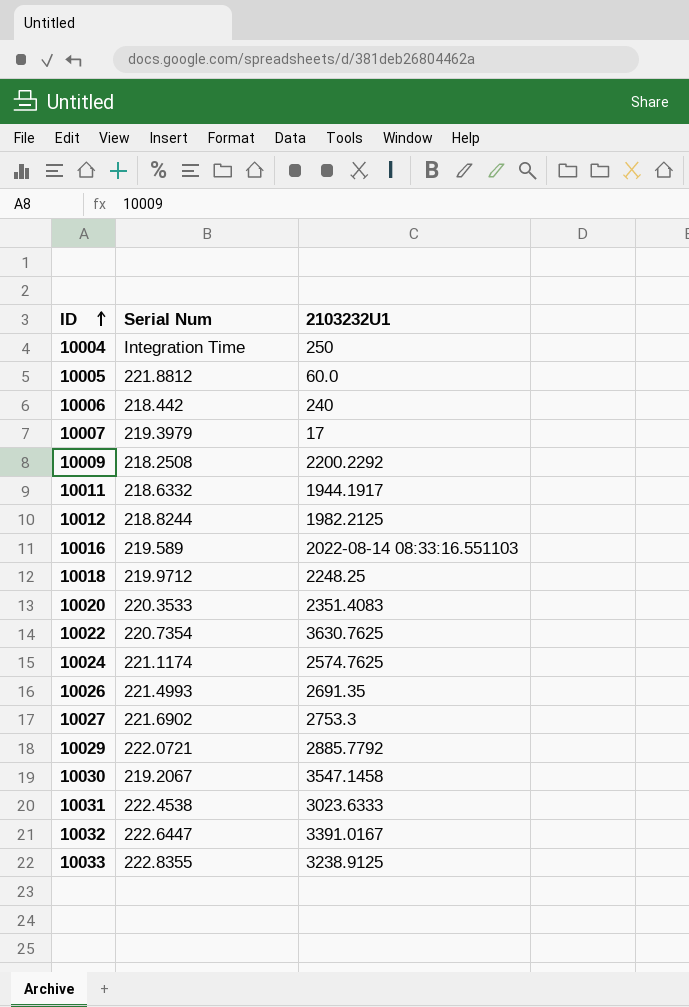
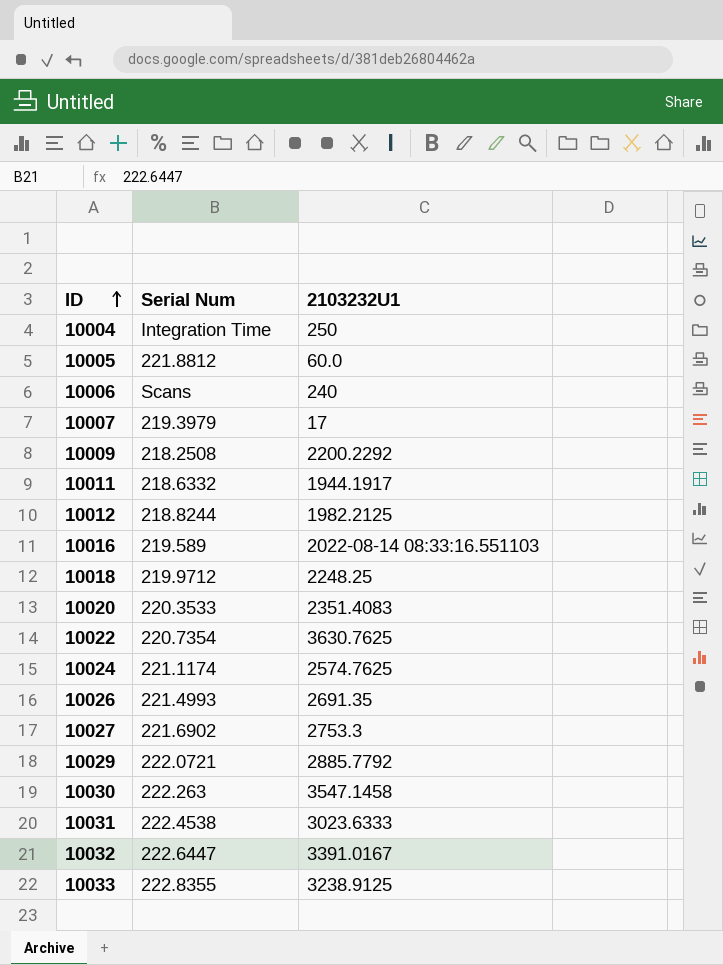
10006 | Serial Num: 218.442 -> Scans
10030 | Serial Num: 219.2067 -> 222.263

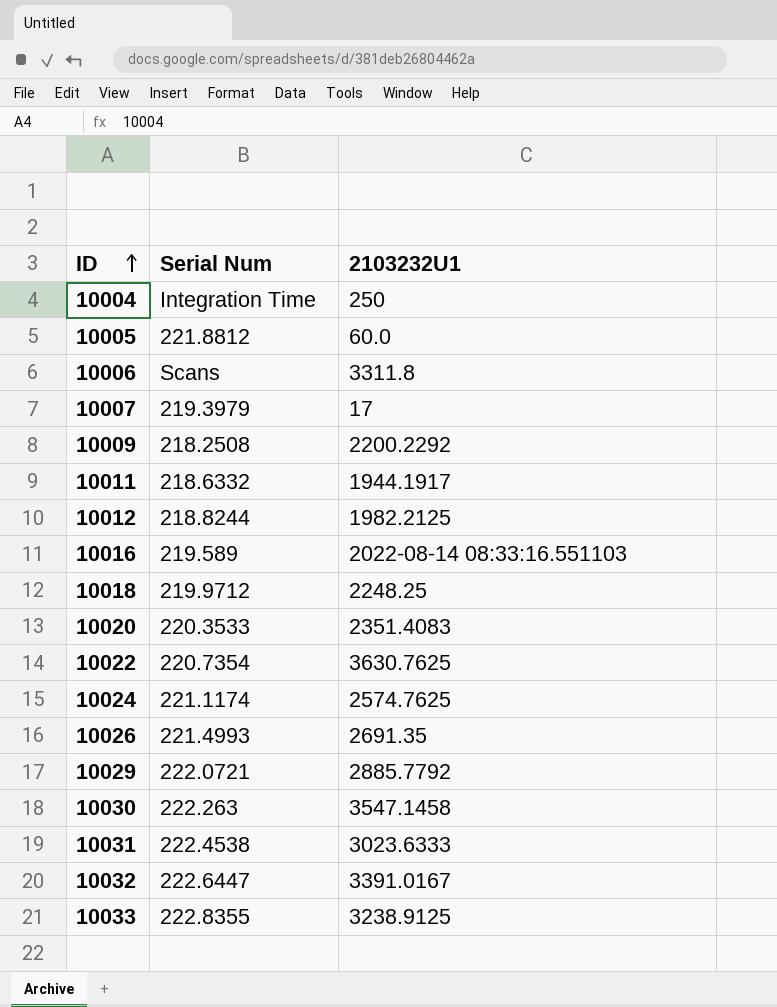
row 10027: 221.6902 | 2753.3 -> none
10006 | 2103232U1: 240 -> 3311.8

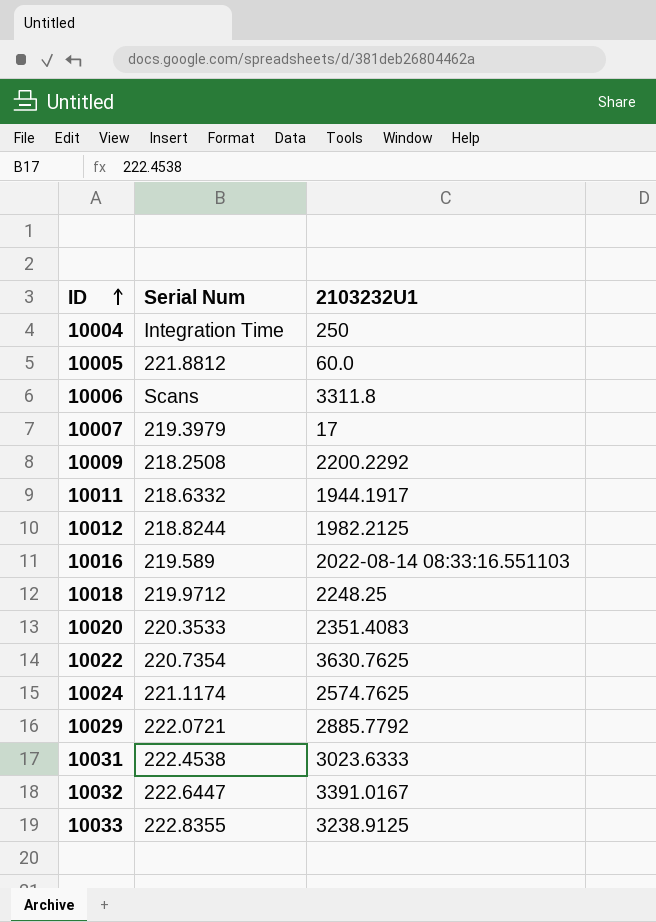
row 10026: 221.4993 | 2691.35 -> none
row 10030: 222.263 | 3547.1458 -> none

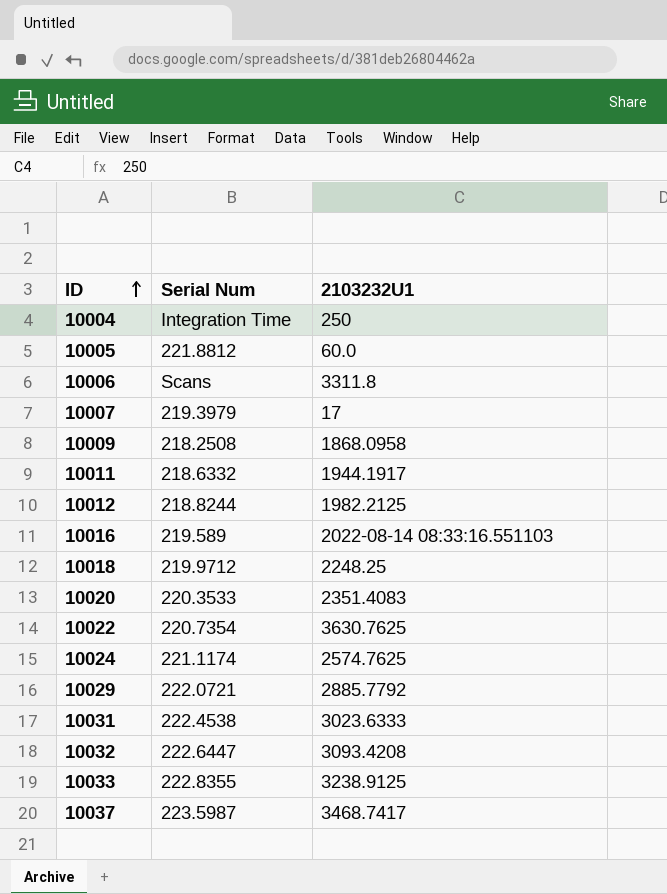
10009 | 2103232U1: 2200.2292 -> 1868.0958
10032 | 2103232U1: 3391.0167 -> 3093.4208
row 10037: none -> 223.5987 | 3468.7417

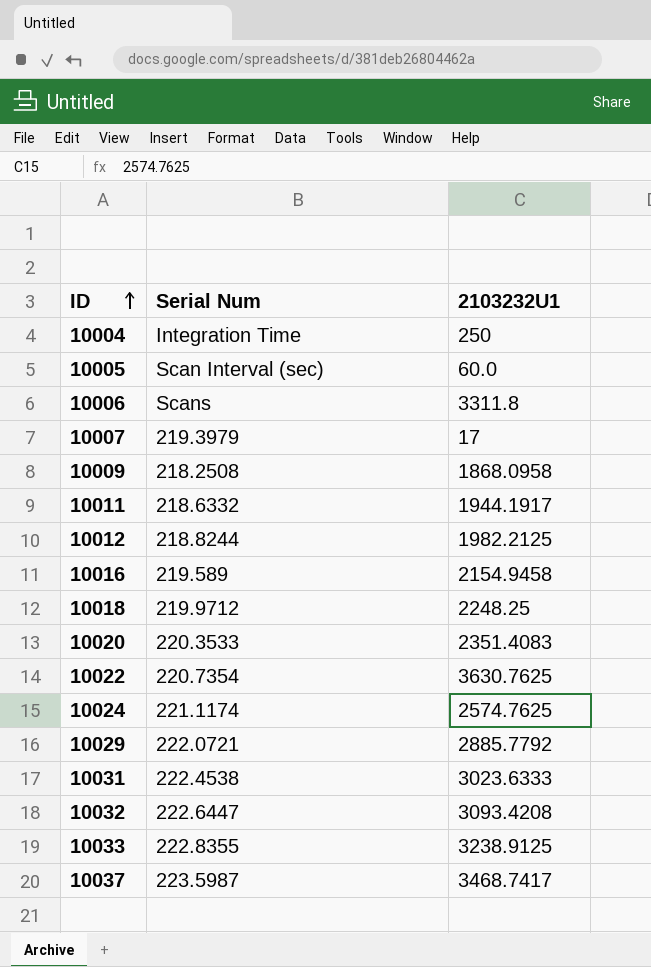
10005 | Serial Num: 221.8812 -> Scan Interval (sec)
10016 | 2103232U1: 2022-08-14 08:33:16.551103 -> 2154.9458

